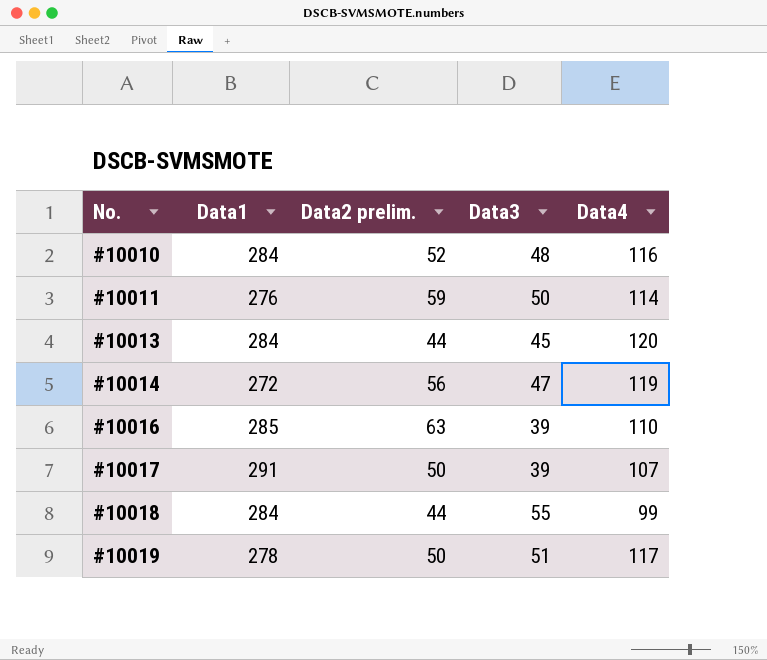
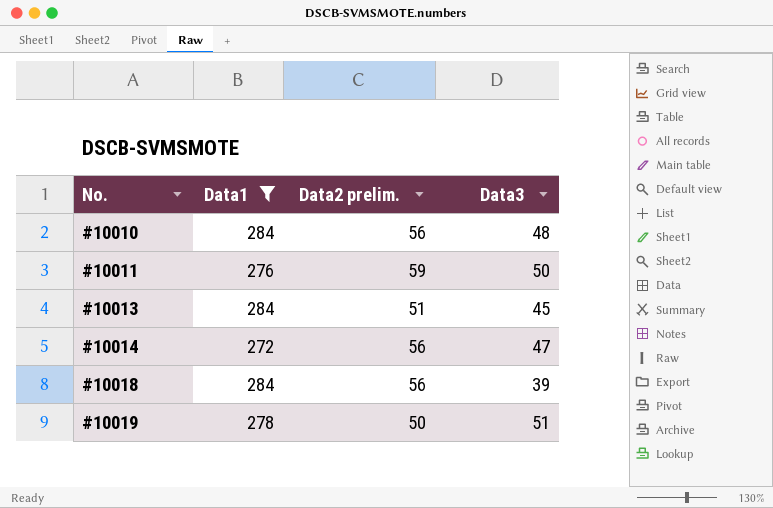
filter: none -> Data1 <= 284
column Data4 | position: 5 -> none
#10010 | Data2 prelim.: 52 -> 56
#10013 | Data2 prelim.: 44 -> 51
#10018 | Data2 prelim.: 44 -> 56
#10018 | Data3: 55 -> 39

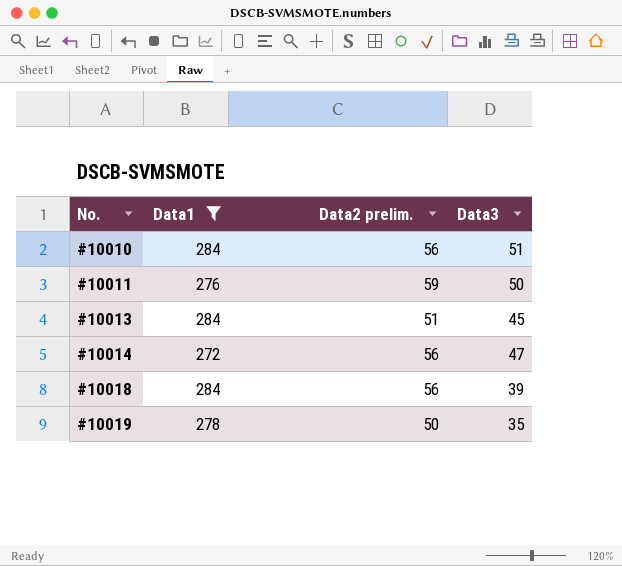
#10010 | Data3: 48 -> 51
#10019 | Data3: 51 -> 35

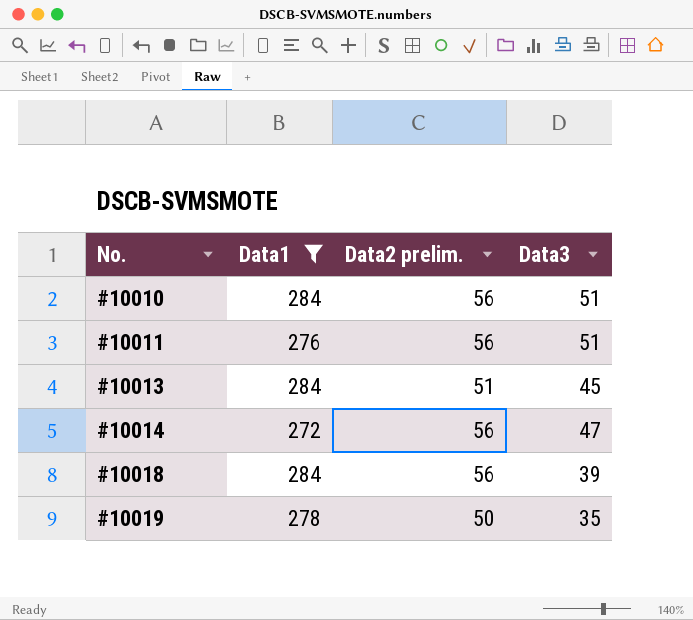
#10011 | Data2 prelim.: 59 -> 56
#10011 | Data3: 50 -> 51

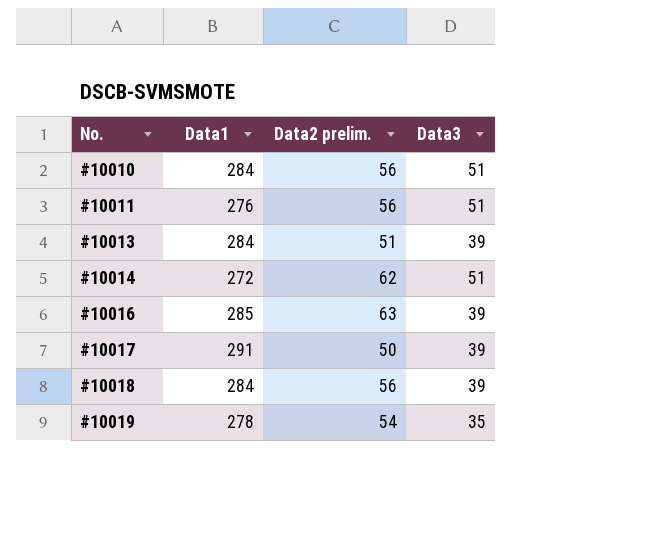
filter: Data1 <= 284 -> none
#10013 | Data3: 45 -> 39
#10014 | Data2 prelim.: 56 -> 62
#10014 | Data3: 47 -> 51
#10019 | Data2 prelim.: 50 -> 54

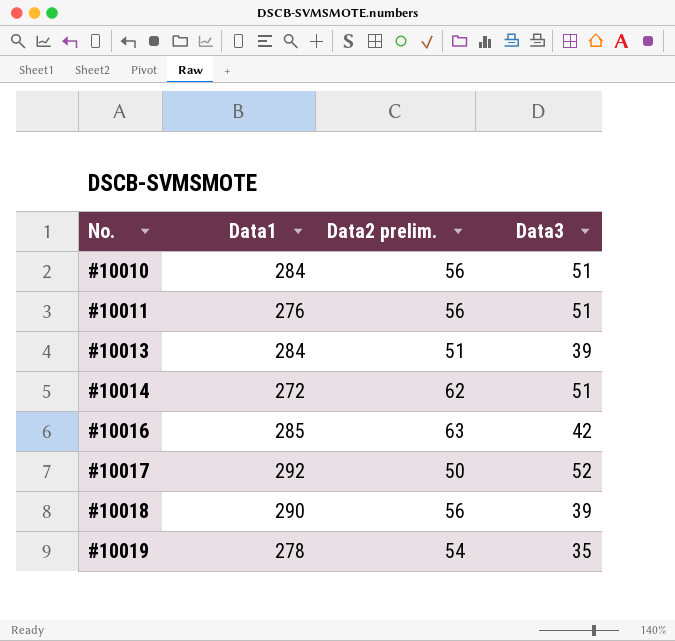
#10016 | Data3: 39 -> 42
#10017 | Data1: 291 -> 292
#10017 | Data3: 39 -> 52
#10018 | Data1: 284 -> 290

